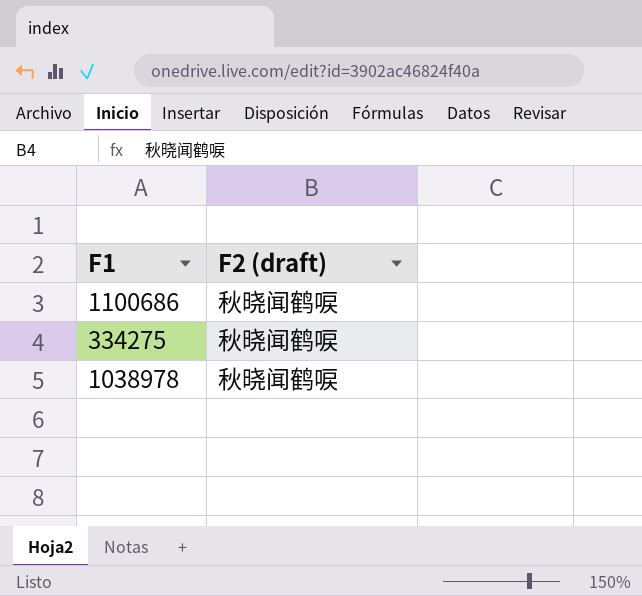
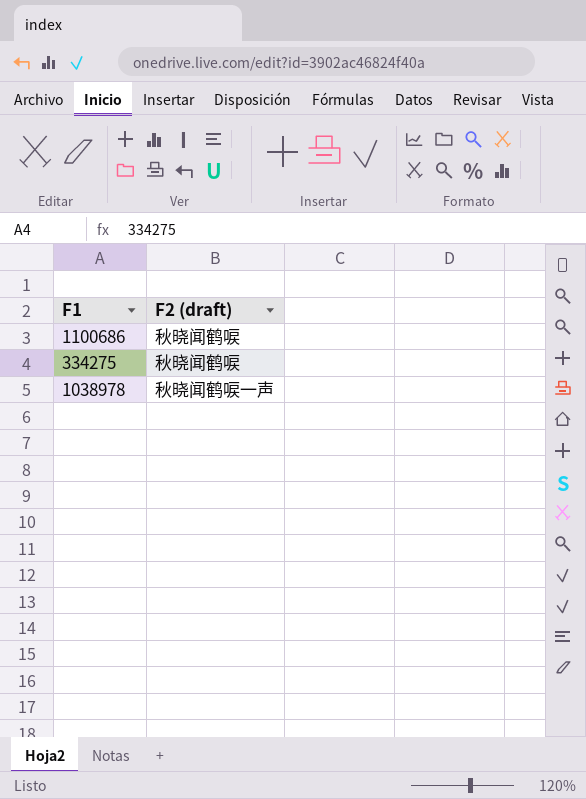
1038978 | F2 (draft): 秋晓闻鹤唳 -> 秋晓闻鹤唳一声

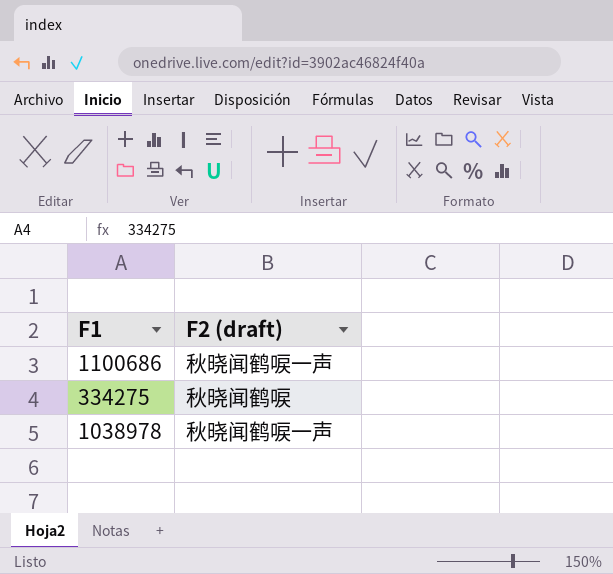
1100686 | F2 (draft): 秋晓闻鹤唳 -> 秋晓闻鹤唳一声

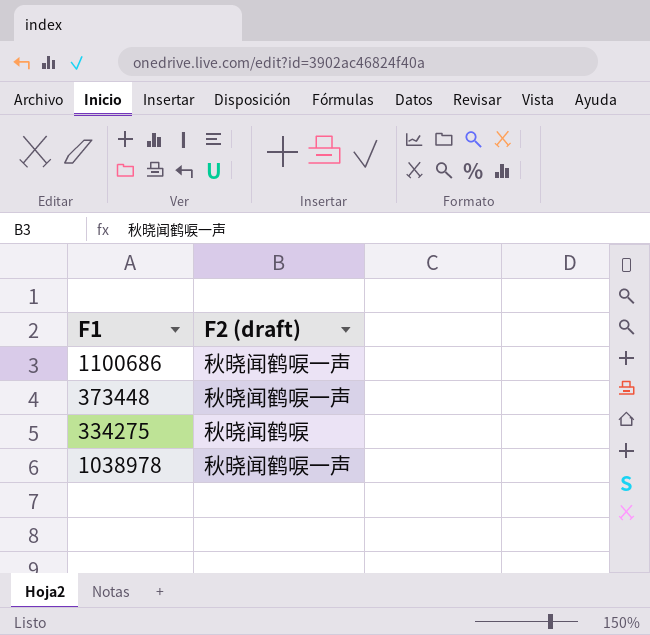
row 373448: none -> 秋晓闻鹤唳一声

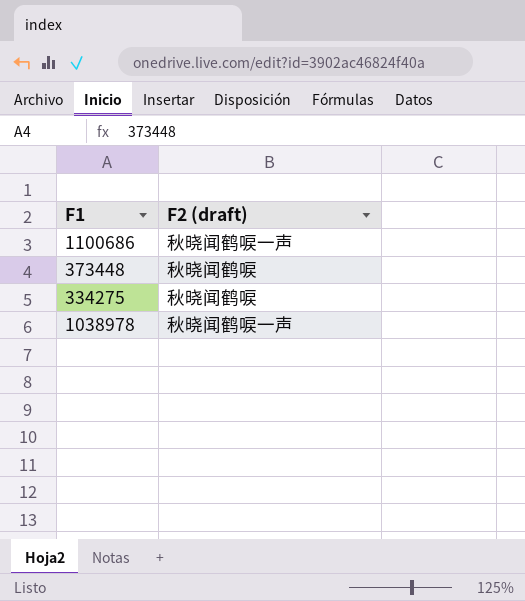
373448 | F2 (draft): 秋晓闻鹤唳一声 -> 秋晓闻鹤唳

